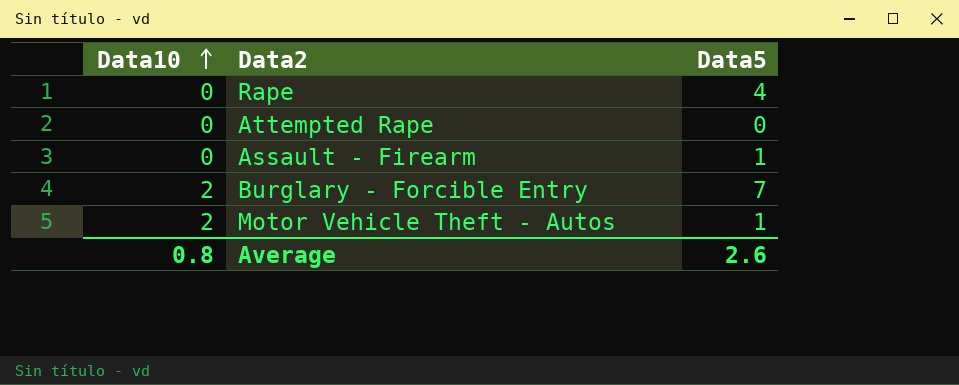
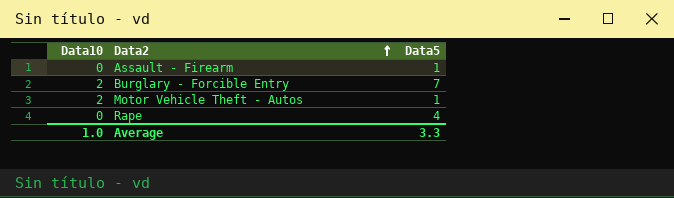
row order: Data10 ascending -> Data2 ascending
row Attempted Rape: 0 | 0 -> none
Average | Data10: 0.8 -> 1.0
Average | Data5: 2.6 -> 3.3

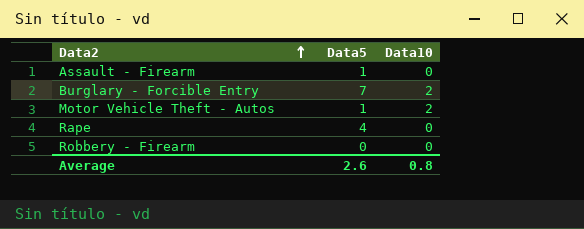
column Data10 | position: 1 -> 3
row Robbery - Firearm: none -> 0 | 0
Average | Data5: 3.3 -> 2.6
Average | Data10: 1.0 -> 0.8

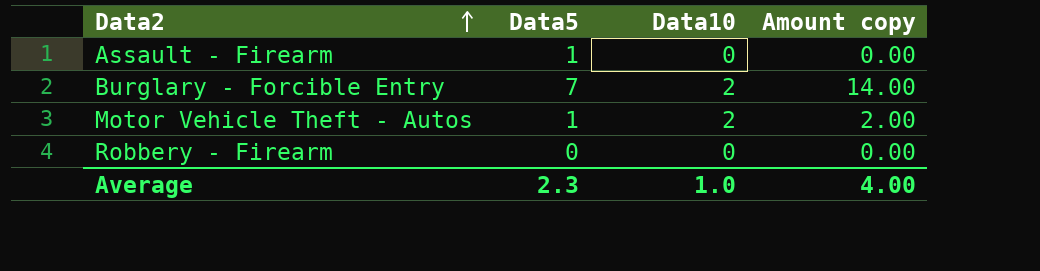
column Amount copy | formula: none -> [Data5] * [Data10]
row Rape: 4 | 0 -> none
Average | Data5: 2.6 -> 2.3
Average | Data10: 0.8 -> 1.0

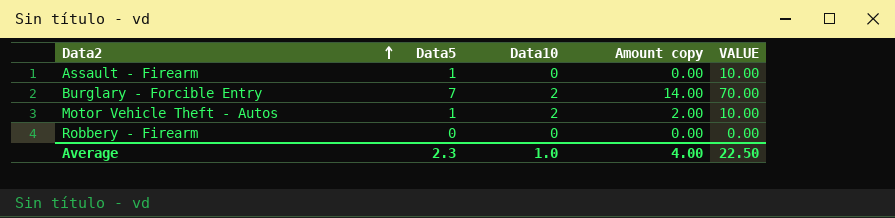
column VALUE | formula: none -> [Data5] * 10

